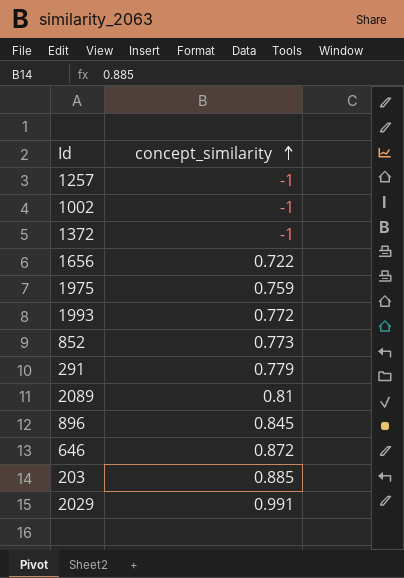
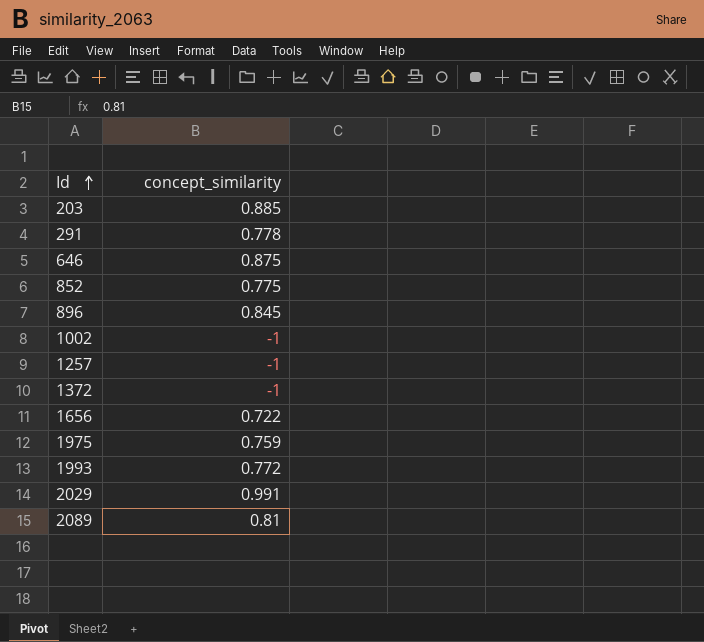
row order: concept_similarity ascending -> Id ascending
291 | concept_similarity: 0.779 -> 0.778
646 | concept_similarity: 0.872 -> 0.875
852 | concept_similarity: 0.773 -> 0.775

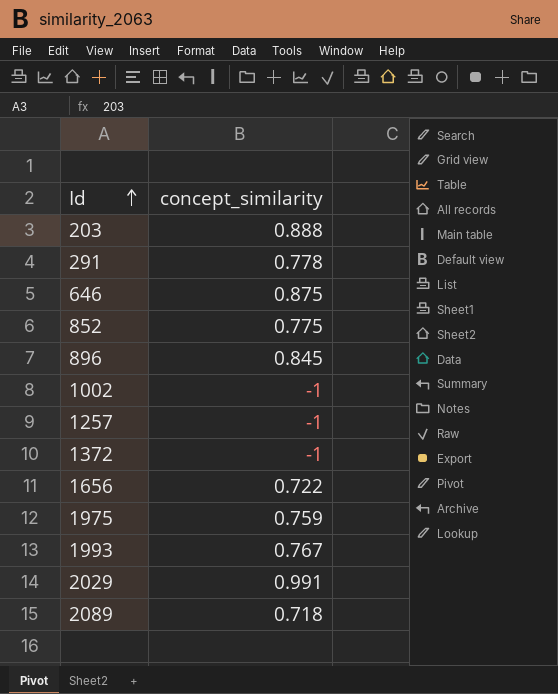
203 | concept_similarity: 0.885 -> 0.888
1993 | concept_similarity: 0.772 -> 0.767
2089 | concept_similarity: 0.81 -> 0.718

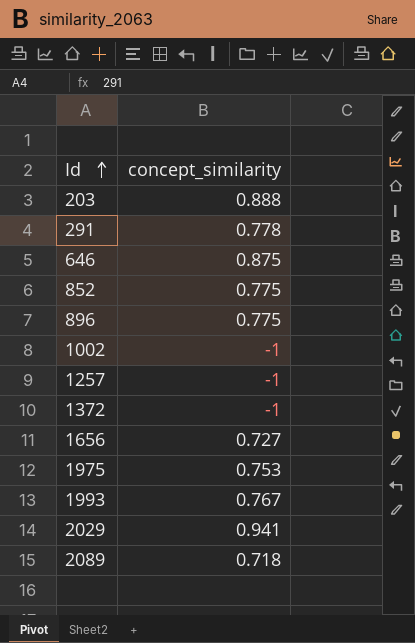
896 | concept_similarity: 0.845 -> 0.775
1656 | concept_similarity: 0.722 -> 0.727
1975 | concept_similarity: 0.759 -> 0.753
2029 | concept_similarity: 0.991 -> 0.941

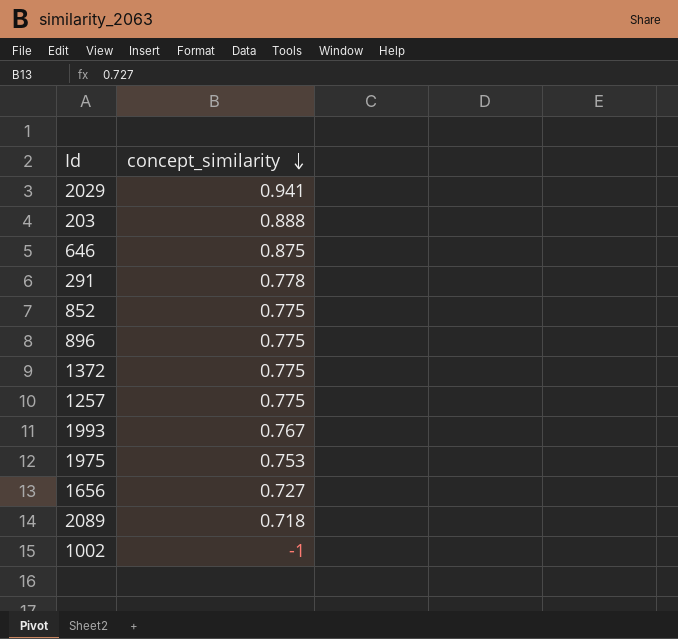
row order: Id ascending -> concept_similarity descending
1372 | concept_similarity: -1 -> 0.775
1257 | concept_similarity: -1 -> 0.775

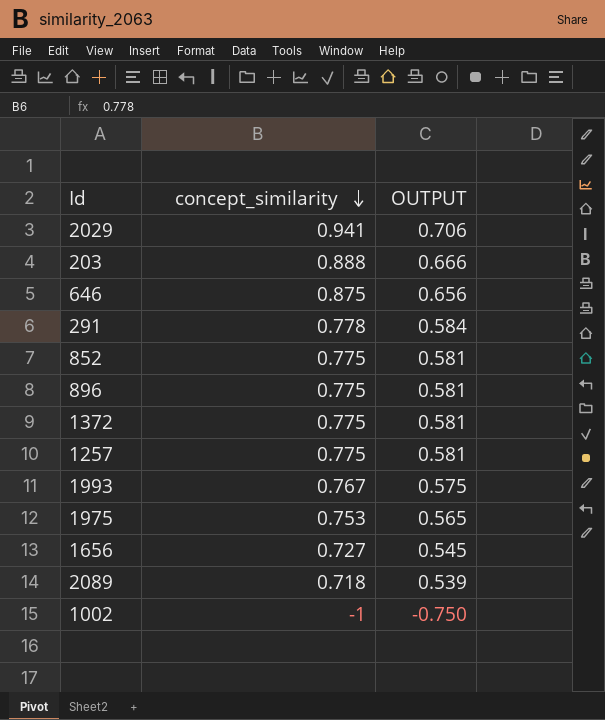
column OUTPUT | formula: none -> [concept_similarity] * 0.75

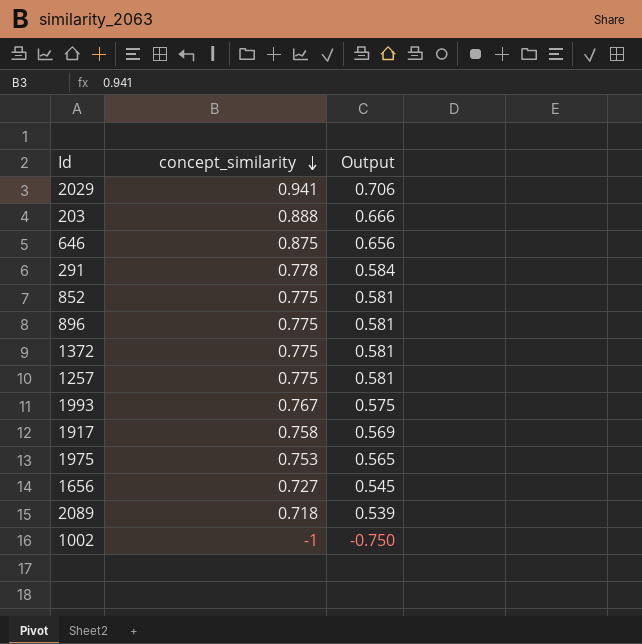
column name: OUTPUT -> Output
row 1917: none -> 0.758 | 0.569

